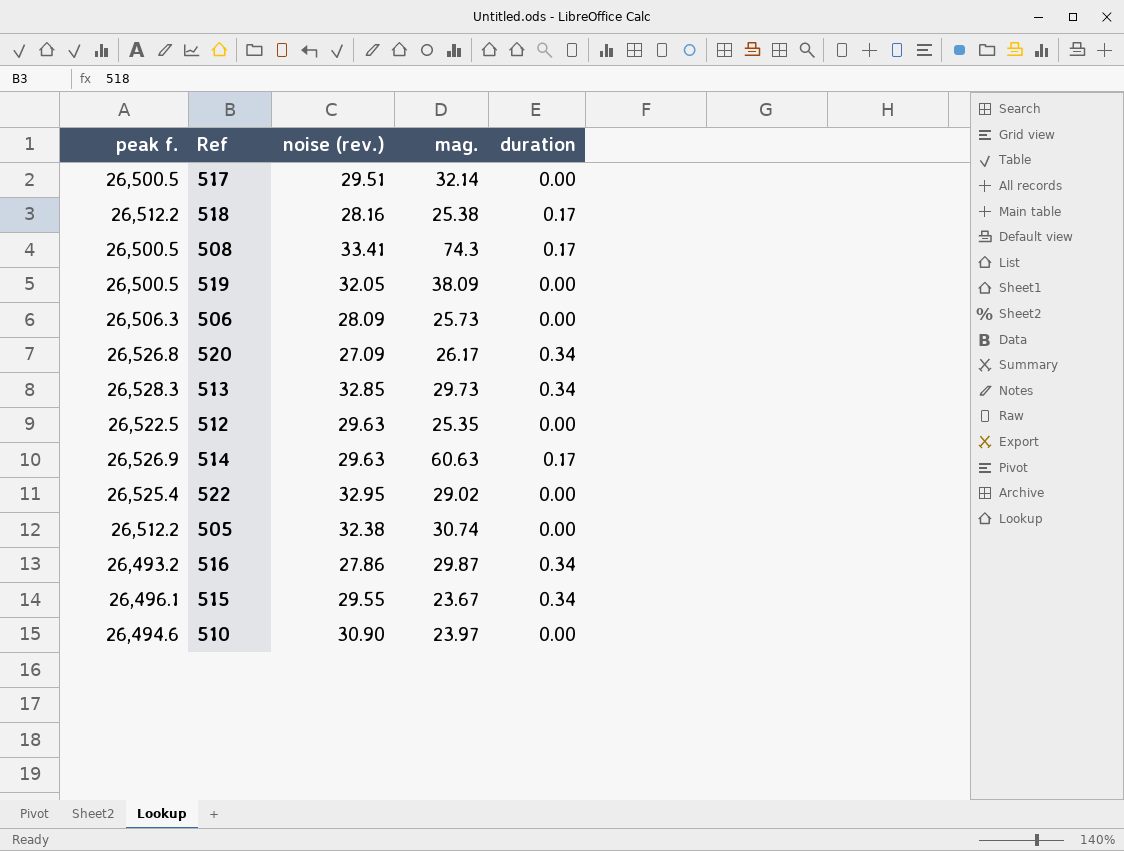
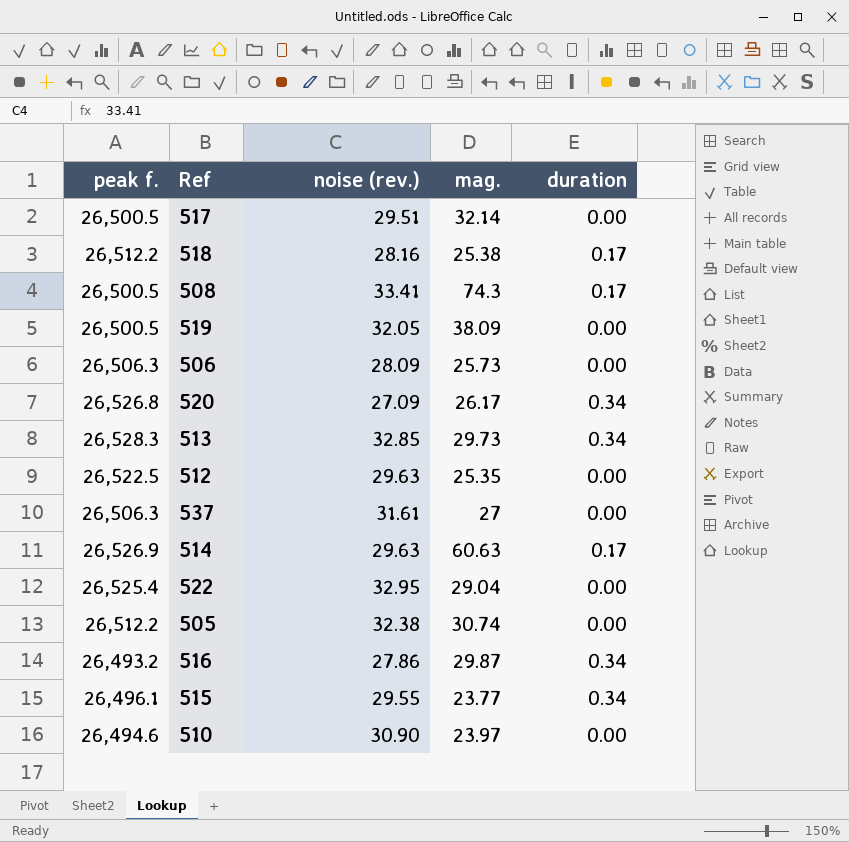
row 537: none -> 26,506.3 | 31.61 | 27 | 0.00
522 | mag.: 29.02 -> 29.04
515 | mag.: 23.67 -> 23.77

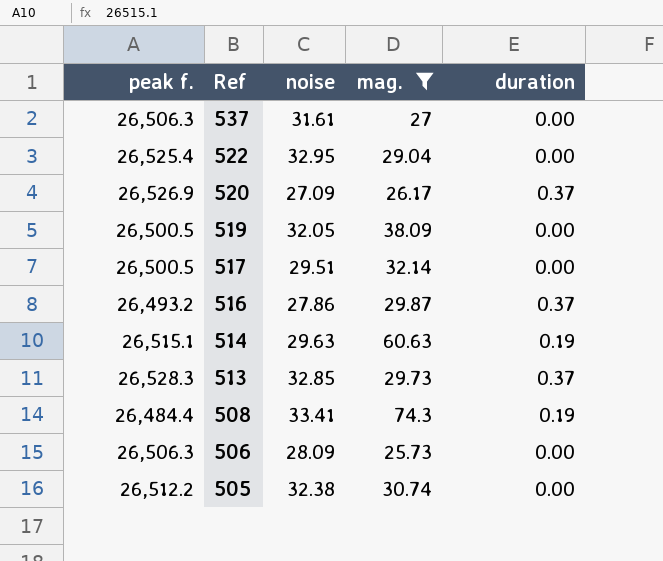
filter: none -> mag. >= 25.73
row order: none -> Ref descending
column name: noise (rev.) -> noise
520 | peak f.: 26,526.8 -> 26,526.9
520 | duration: 0.34 -> 0.37
516 | duration: 0.34 -> 0.37
514 | peak f.: 26,526.9 -> 26,515.1
514 | duration: 0.17 -> 0.19
513 | duration: 0.34 -> 0.37
508 | peak f.: 26,500.5 -> 26,484.4
508 | duration: 0.17 -> 0.19

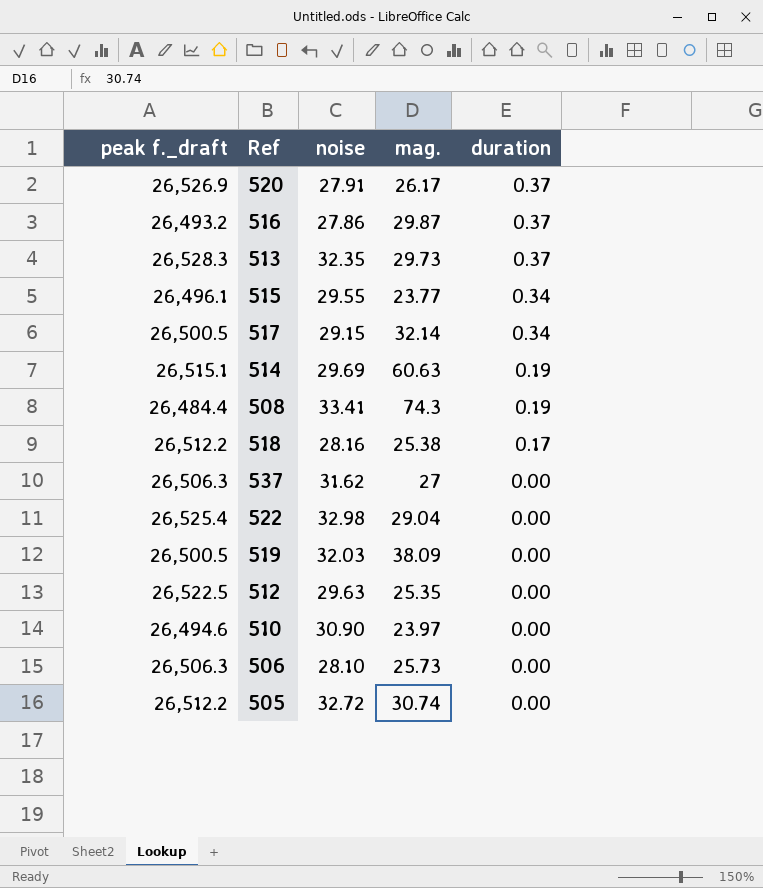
filter: mag. >= 25.73 -> none
row order: Ref descending -> duration descending
column name: peak f. -> peak f._draft
520 | noise: 27.09 -> 27.91
513 | noise: 32.85 -> 32.35
517 | noise: 29.51 -> 29.15
517 | duration: 0.00 -> 0.34
514 | noise: 29.63 -> 29.69
537 | noise: 31.61 -> 31.62
522 | noise: 32.95 -> 32.98
519 | noise: 32.05 -> 32.03
506 | noise: 28.09 -> 28.10
505 | noise: 32.38 -> 32.72

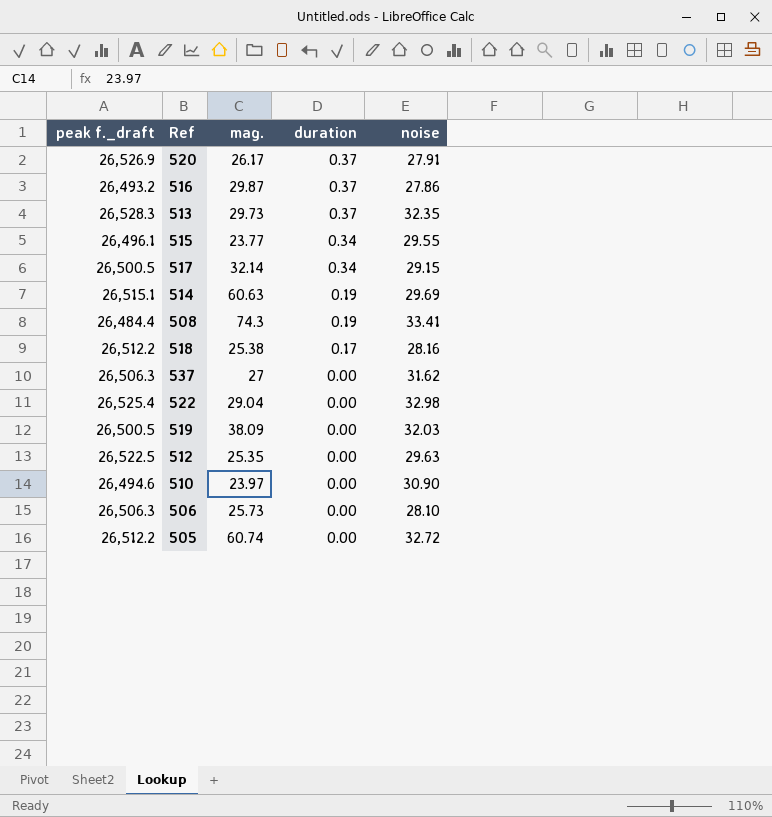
column noise | position: 3 -> 5
505 | mag.: 30.74 -> 60.74

